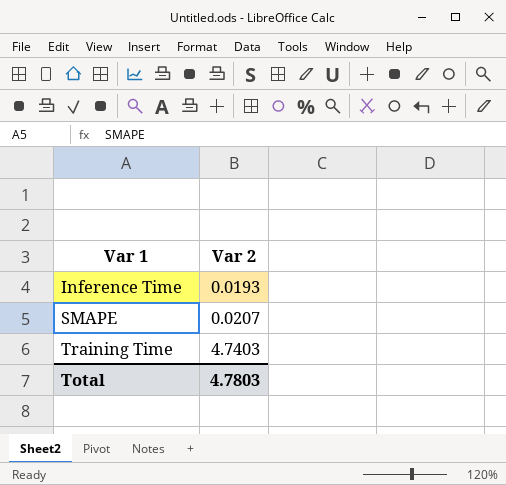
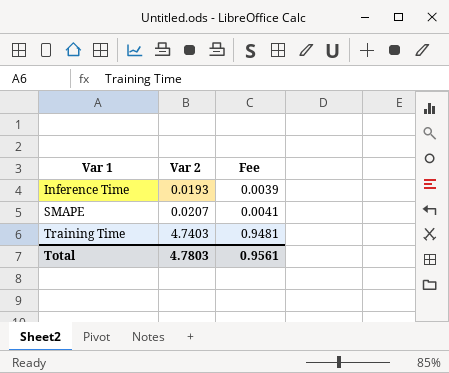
column Fee | formula: none -> [Var 2] * 0.2

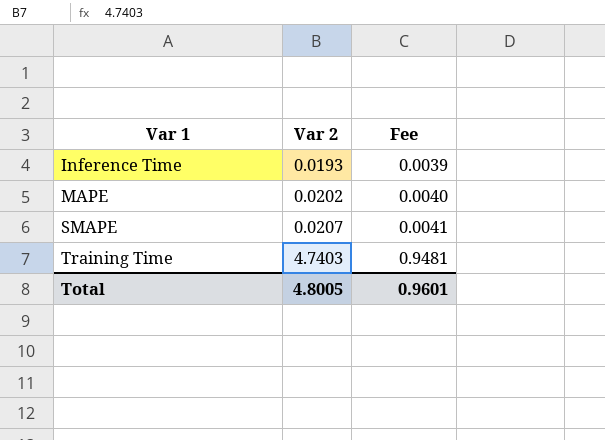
row MAPE: none -> 0.0202 | 0.0040
Total | Var 2: 4.7803 -> 4.8005
Total | Fee: 0.9561 -> 0.9601

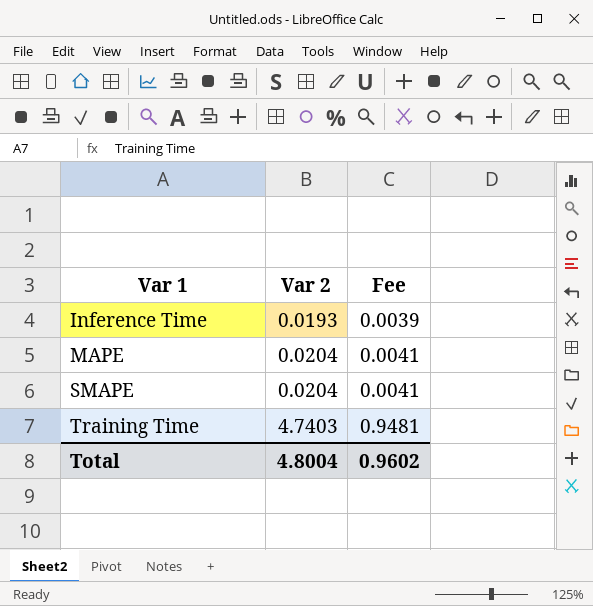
MAPE | Var 2: 0.0202 -> 0.0204
MAPE | Fee: 0.0040 -> 0.0041
SMAPE | Var 2: 0.0207 -> 0.0204
Total | Var 2: 4.8005 -> 4.8004
Total | Fee: 0.9601 -> 0.9602

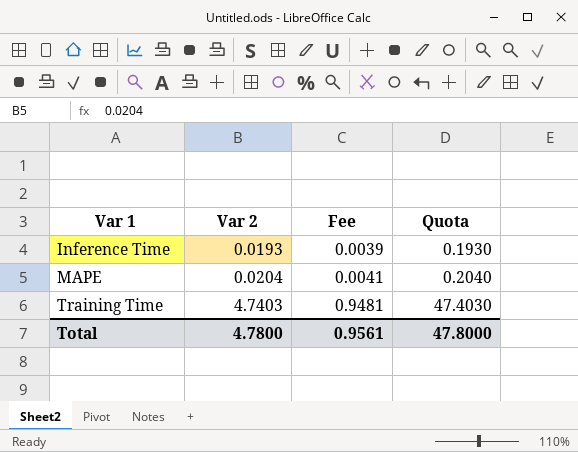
column Quota | formula: none -> [Var 2] * 10
row SMAPE: 0.0204 | 0.0041 -> none
Total | Var 2: 4.8004 -> 4.7800
Total | Fee: 0.9602 -> 0.9561

